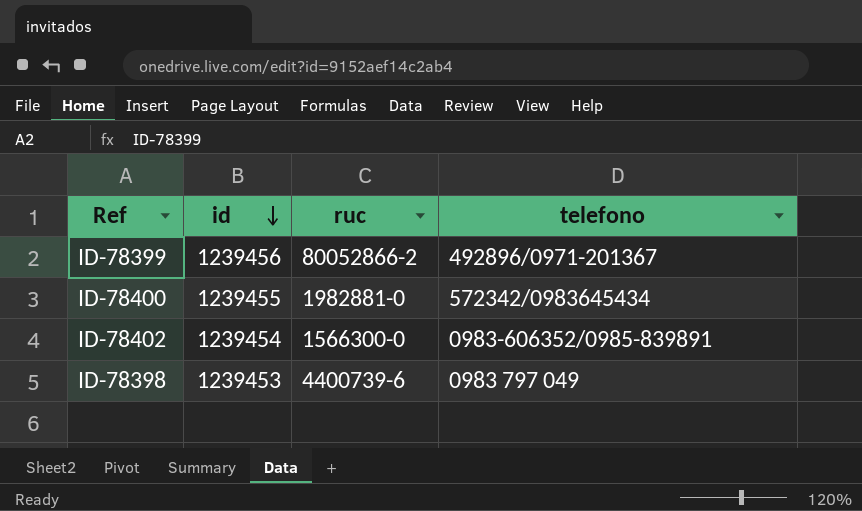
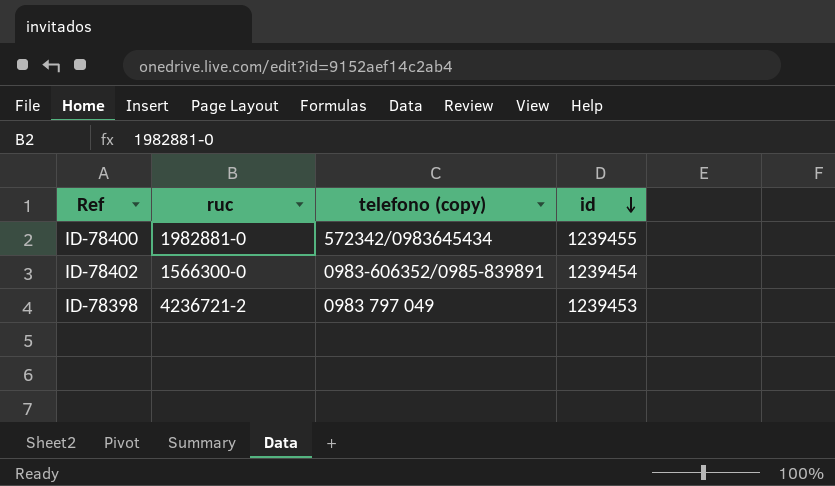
column name: telefono -> telefono (copy)
column id | position: 2 -> 4
row ID-78399: 1239456 | 80052866-2 | 492896/0971-201367 -> none
ID-78398 | ruc: 4400739-6 -> 4236721-2

